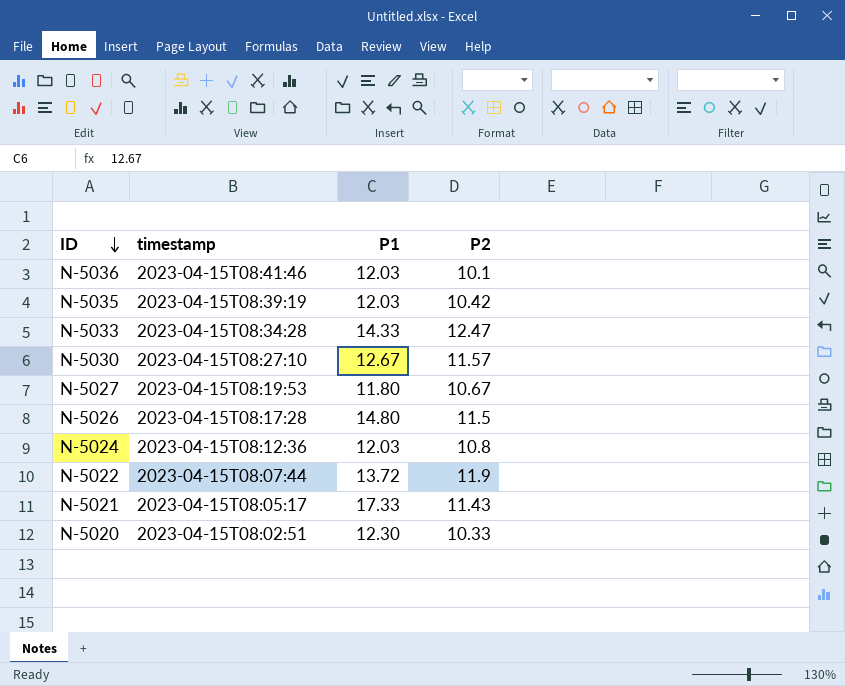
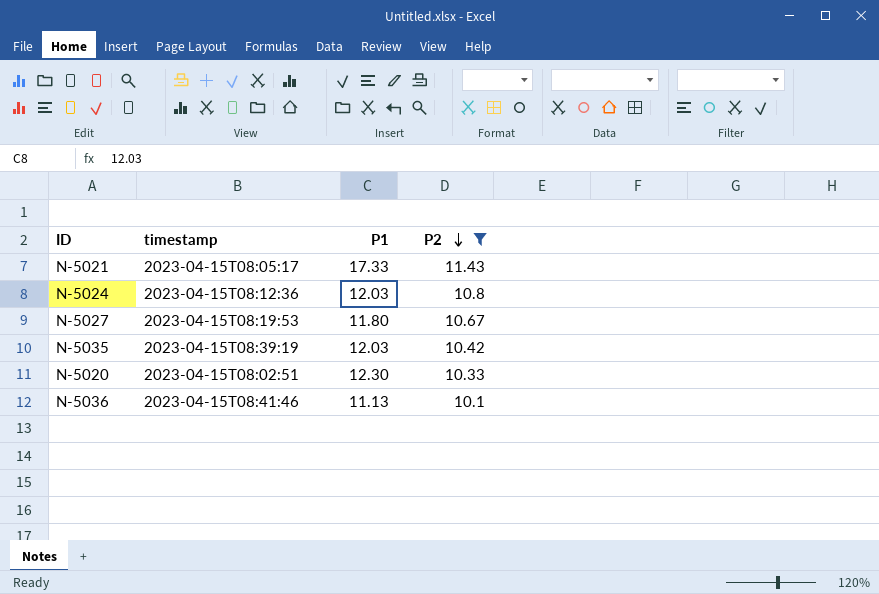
filter: none -> P2 <= 11.43
row order: ID descending -> P2 descending
N-5036 | P1: 12.03 -> 11.13

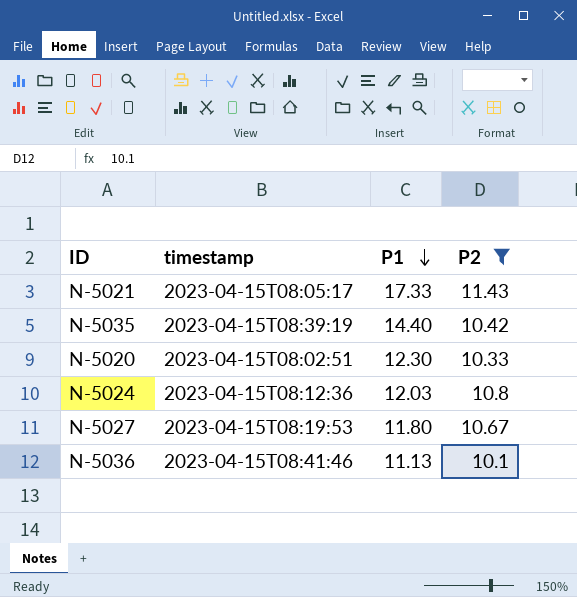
row order: P2 descending -> P1 descending
N-5035 | P1: 12.03 -> 14.40

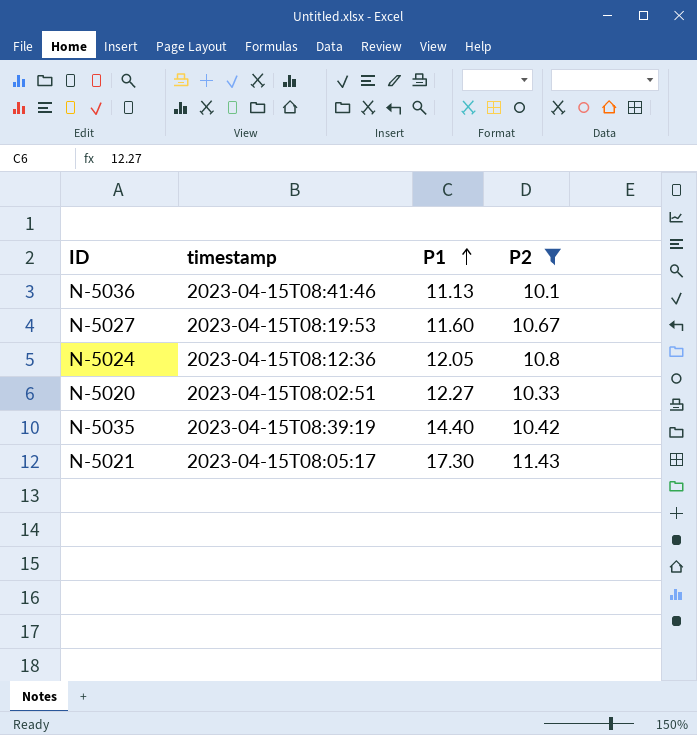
row order: P1 descending -> P1 ascending
N-5027 | P1: 11.80 -> 11.60
N-5024 | P1: 12.03 -> 12.05
N-5020 | P1: 12.30 -> 12.27
N-5021 | P1: 17.33 -> 17.30

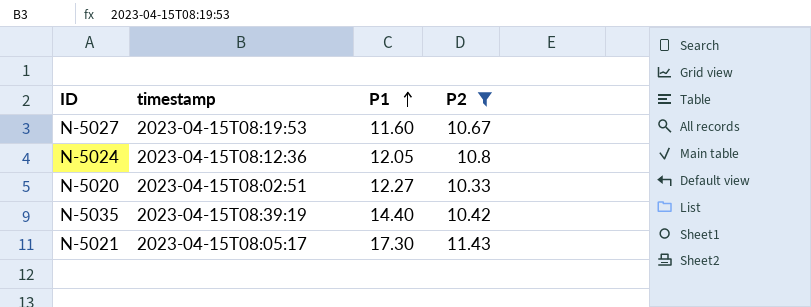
row N-5036: 2023-04-15T08:41:46 | 11.13 | 10.1 -> none

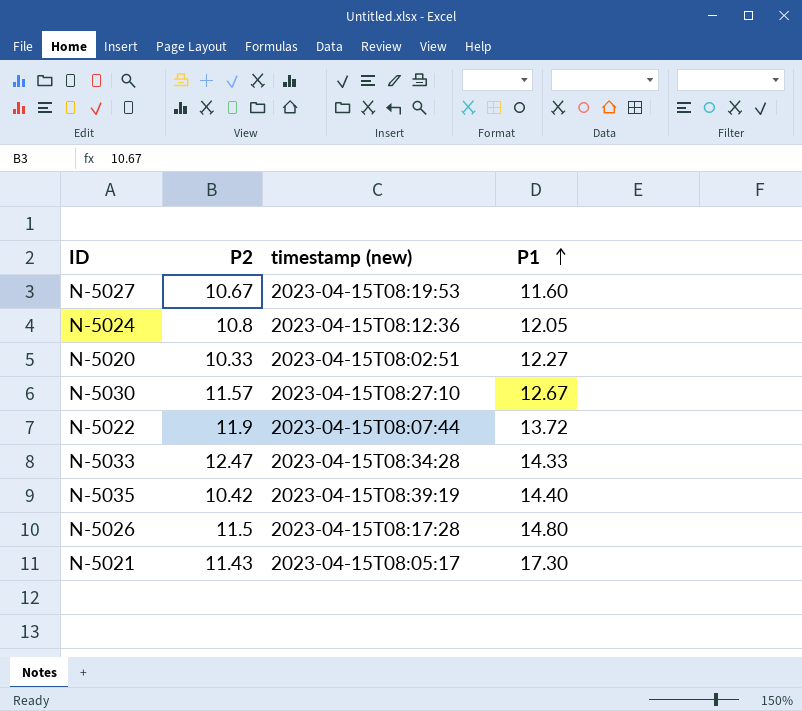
filter: P2 <= 11.43 -> none
column P2 | position: 4 -> 2
column name: timestamp -> timestamp (new)

